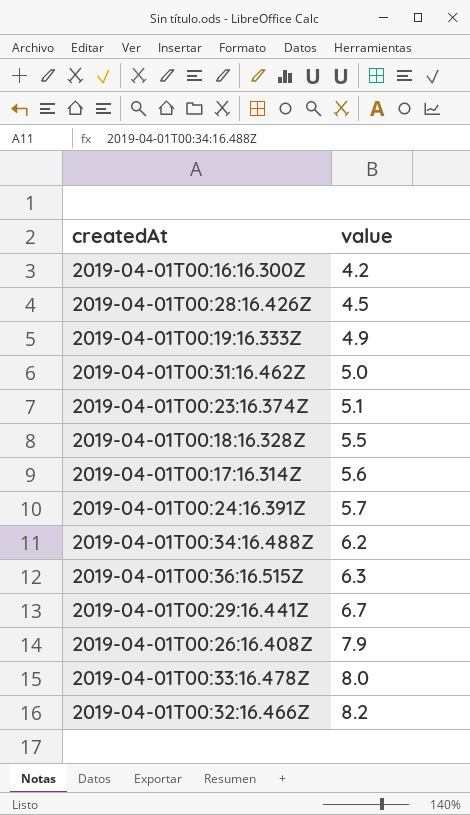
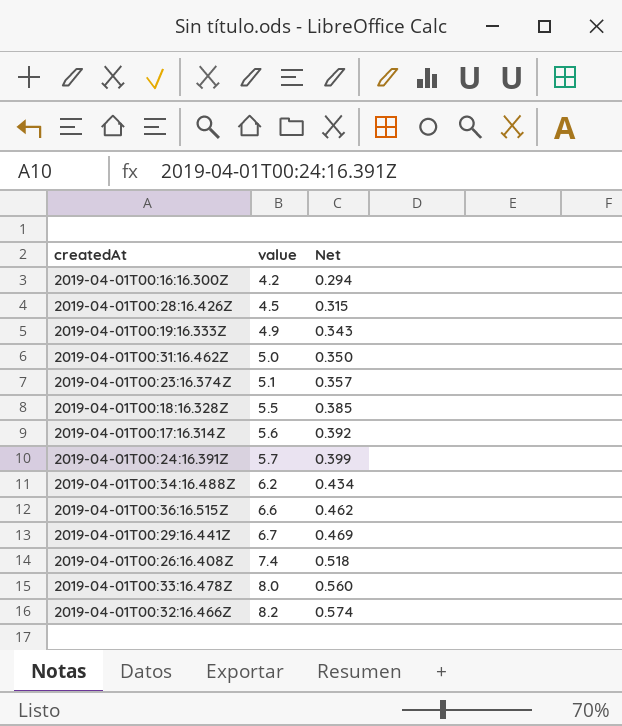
column Net | formula: none -> [value] * 0.07
2019-04-01T00:36:16.515Z | value: 6.3 -> 6.6
2019-04-01T00:26:16.408Z | value: 7.9 -> 7.4

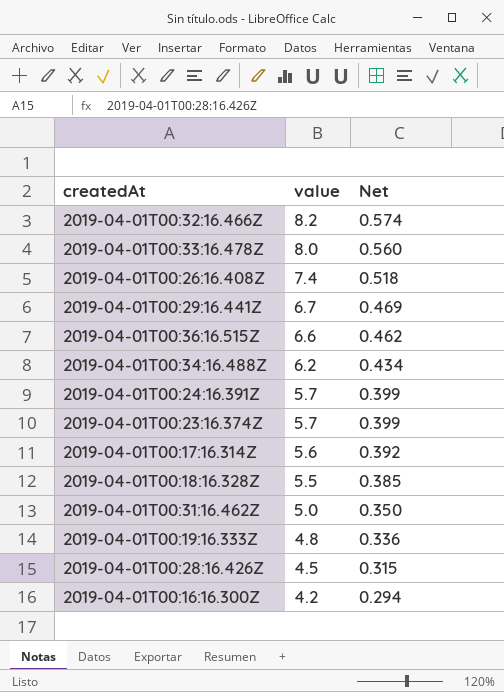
row order: value ascending -> value descending
2019-04-01T00:23:16.374Z | value: 5.1 -> 5.7
2019-04-01T00:23:16.374Z | Net: 0.357 -> 0.399
2019-04-01T00:19:16.333Z | value: 4.9 -> 4.8
2019-04-01T00:19:16.333Z | Net: 0.343 -> 0.336

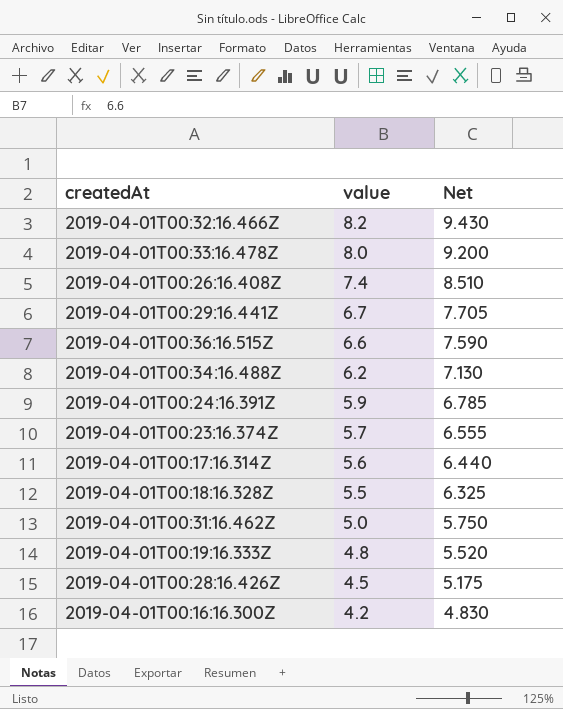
column Net | formula: [value] * 0.07 -> [value] * 1.15
2019-04-01T00:24:16.391Z | value: 5.7 -> 5.9

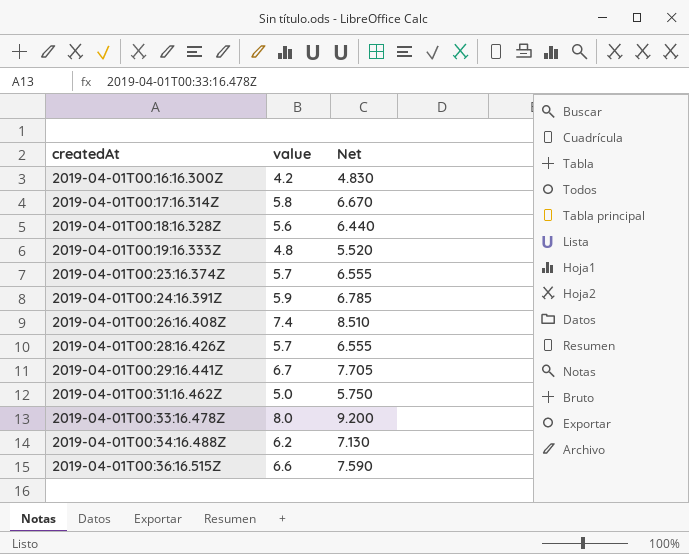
row order: value descending -> createdAt ascending
row 2019-04-01T00:32:16.466Z: 8.2 | 9.430 -> none
2019-04-01T00:17:16.314Z | value: 5.6 -> 5.8
2019-04-01T00:17:16.314Z | Net: 6.440 -> 6.670
2019-04-01T00:18:16.328Z | value: 5.5 -> 5.6
2019-04-01T00:18:16.328Z | Net: 6.325 -> 6.440
2019-04-01T00:28:16.426Z | value: 4.5 -> 5.7
2019-04-01T00:28:16.426Z | Net: 5.175 -> 6.555

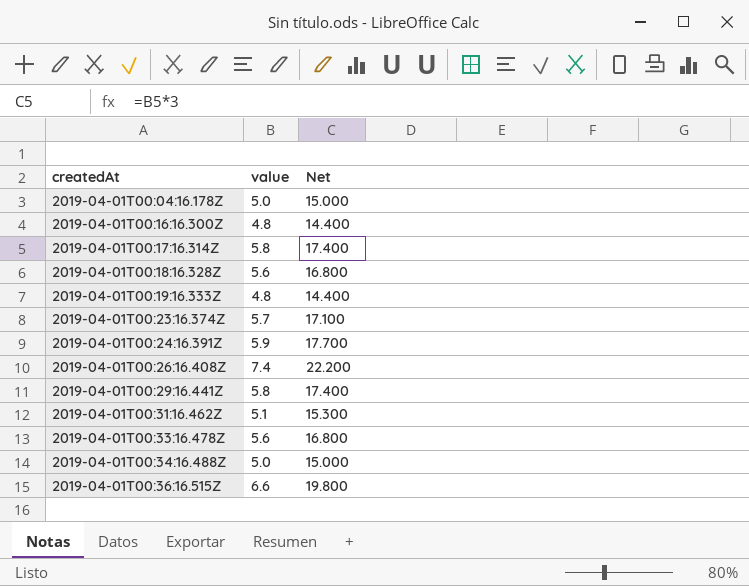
column Net | formula: [value] * 1.15 -> [value] * 3
row 2019-04-01T00:28:16.426Z: 5.7 | 6.555 -> none
row 2019-04-01T00:04:16.178Z: none -> 5.0 | 15.000
2019-04-01T00:16:16.300Z | value: 4.2 -> 4.8
2019-04-01T00:29:16.441Z | value: 6.7 -> 5.8
2019-04-01T00:31:16.462Z | value: 5.0 -> 5.1
2019-04-01T00:33:16.478Z | value: 8.0 -> 5.6
2019-04-01T00:34:16.488Z | value: 6.2 -> 5.0

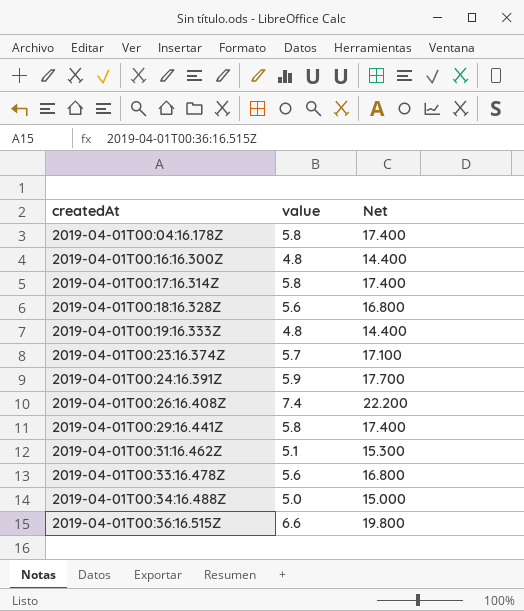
2019-04-01T00:04:16.178Z | value: 5.0 -> 5.8
2019-04-01T00:04:16.178Z | Net: 15.000 -> 17.400

